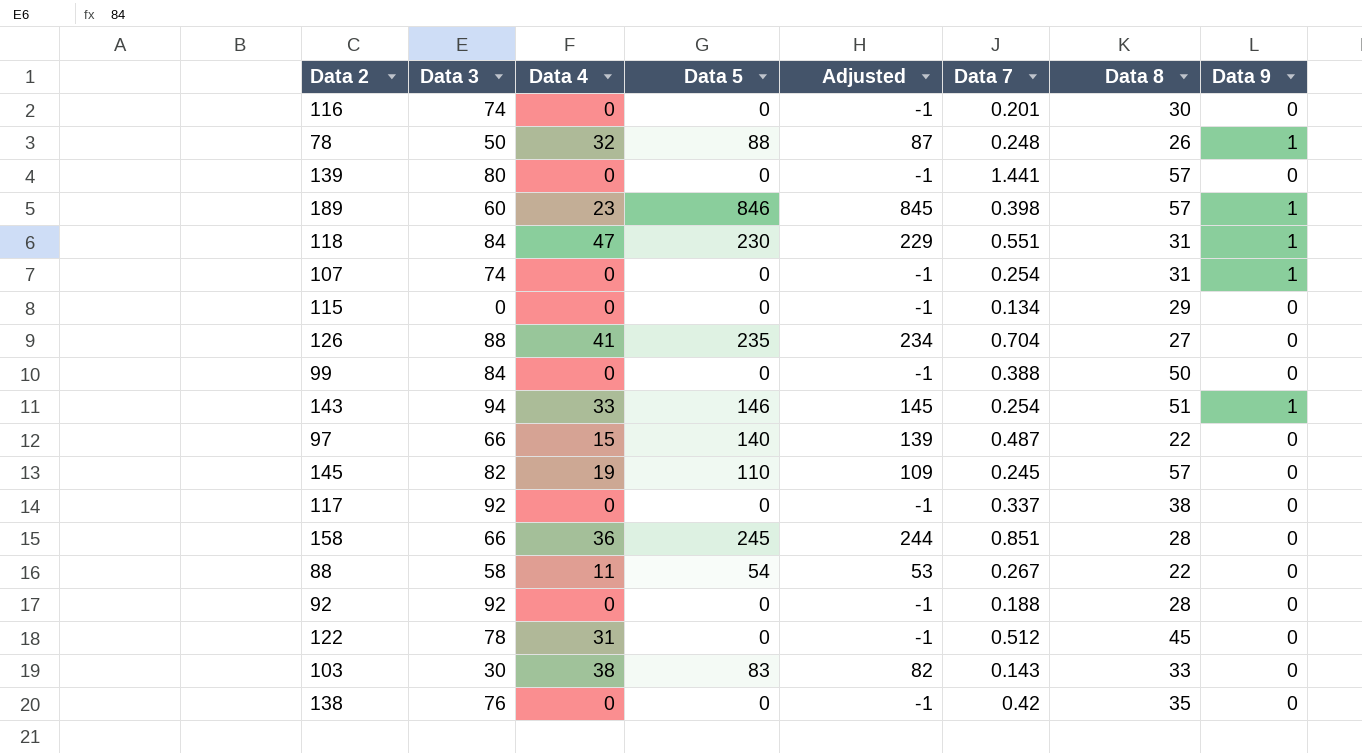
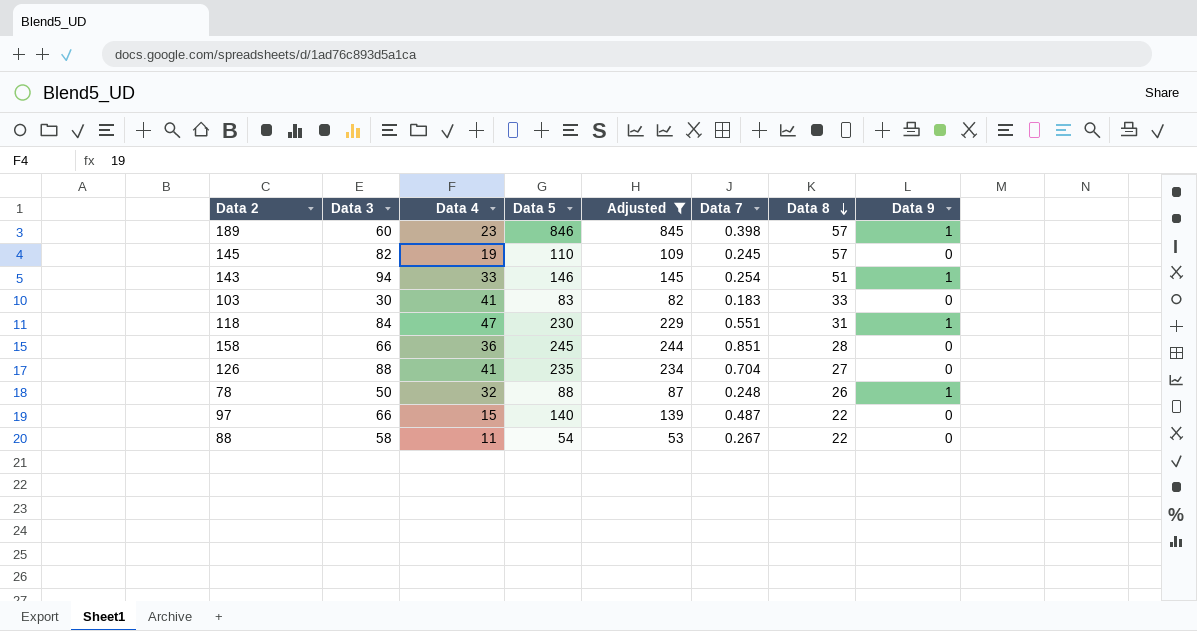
filter: none -> Adjusted != -1
row order: none -> Data 8 descending
103 | Data 4: 38 -> 41
103 | Data 7: 0.143 -> 0.183

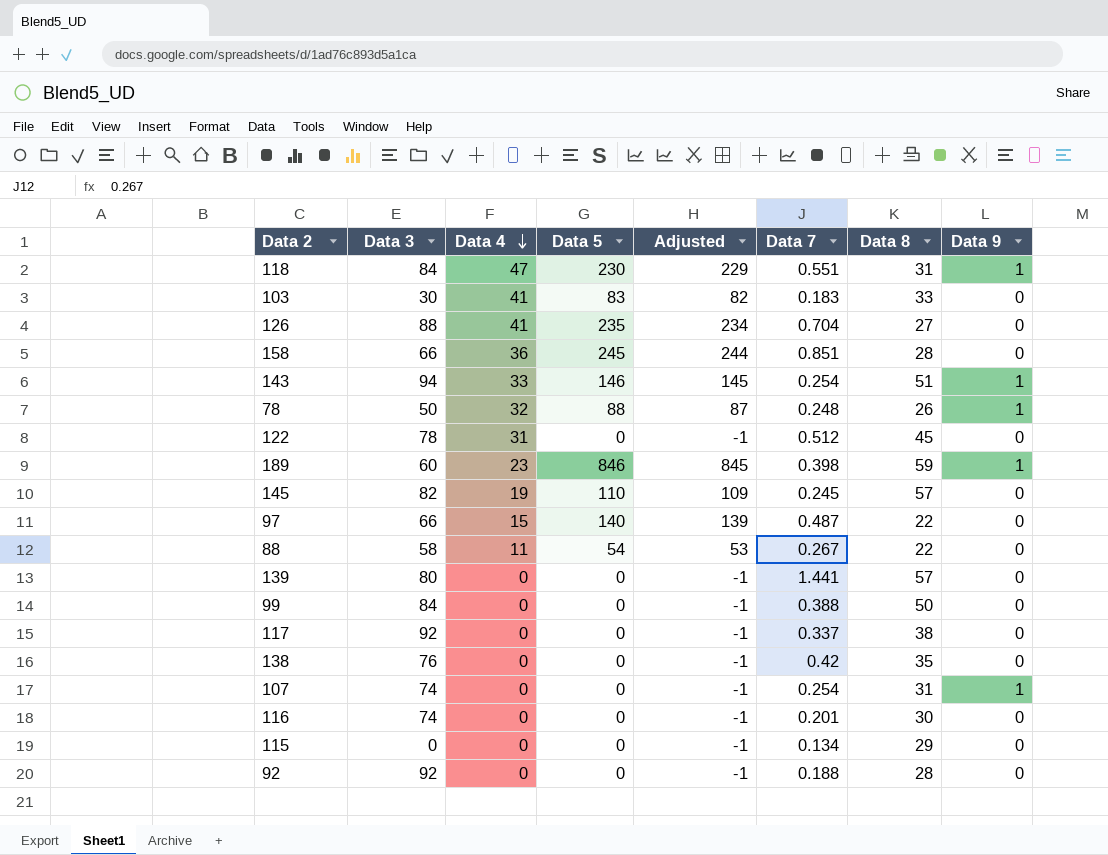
filter: Adjusted != -1 -> none
row order: Data 8 descending -> Data 4 descending
189 | Data 8: 57 -> 59

